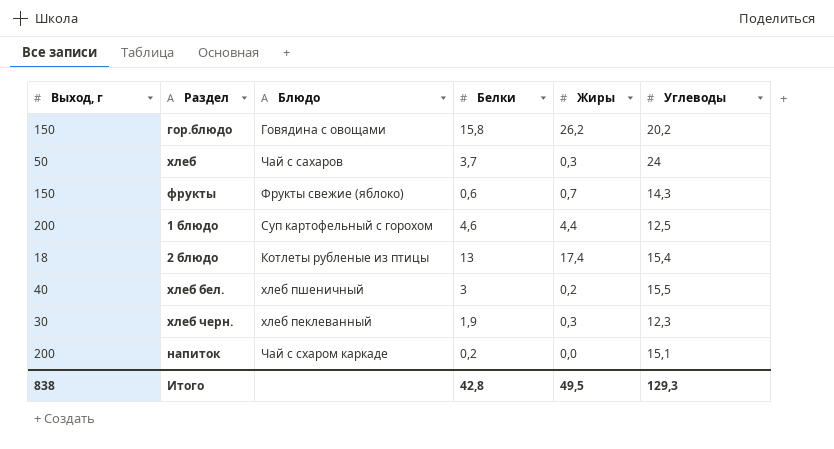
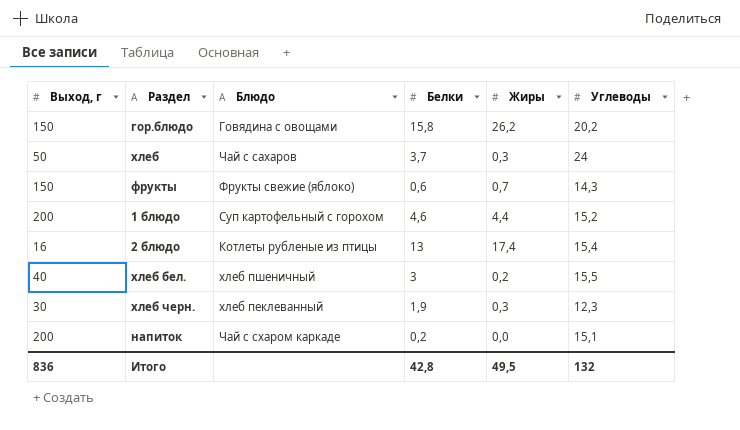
1 блюдо | Углеводы: 12,5 -> 15,2
2 блюдо | Выход, г: 18 -> 16
Итого | Выход, г: 838 -> 836
Итого | Углеводы: 129,3 -> 132

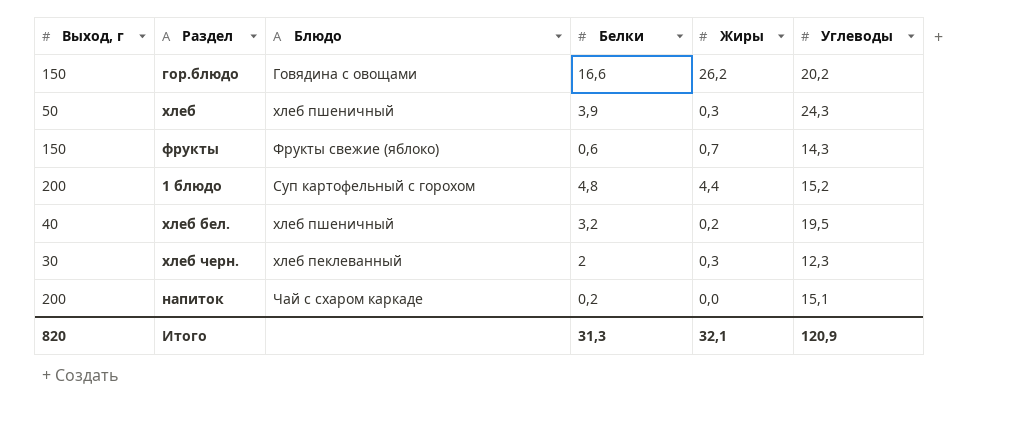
row 2 блюдо: 16 | Котлеты рубленые из птицы | 13 | 17,4 | 15,4 -> none
гор.блюдо | Белки: 15,8 -> 16,6
хлеб | Блюдо: Чай с сахаров -> хлеб пшеничный
хлеб | Белки: 3,7 -> 3,9
хлеб | Углеводы: 24 -> 24,3
1 блюдо | Белки: 4,6 -> 4,8
хлеб бел. | Белки: 3 -> 3,2
хлеб бел. | Углеводы: 15,5 -> 19,5
хлеб черн. | Белки: 1,9 -> 2
Итого | Выход, г: 836 -> 820
Итого | Белки: 42,8 -> 31,3
Итого | Жиры: 49,5 -> 32,1
Итого | Углеводы: 132 -> 120,9

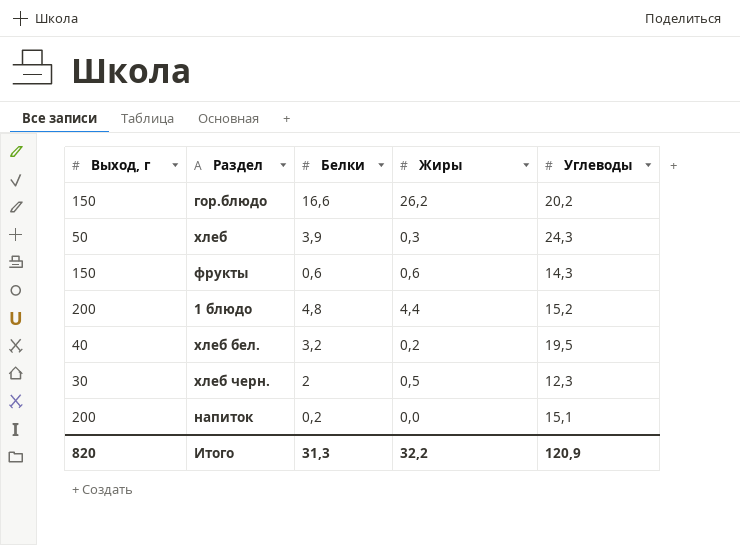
column Блюдо | position: 3 -> none
фрукты | Жиры: 0,7 -> 0,6
хлеб черн. | Жиры: 0,3 -> 0,5
Итого | Жиры: 32,1 -> 32,2

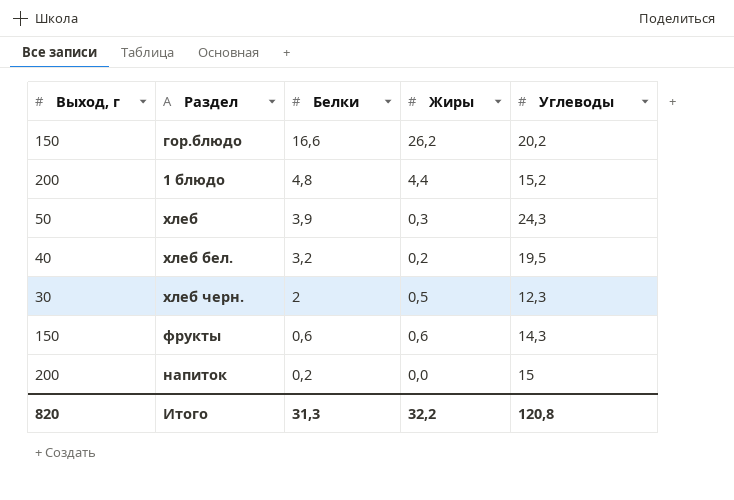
row order: none -> Белки descending
напиток | Углеводы: 15,1 -> 15
Итого | Углеводы: 120,9 -> 120,8

